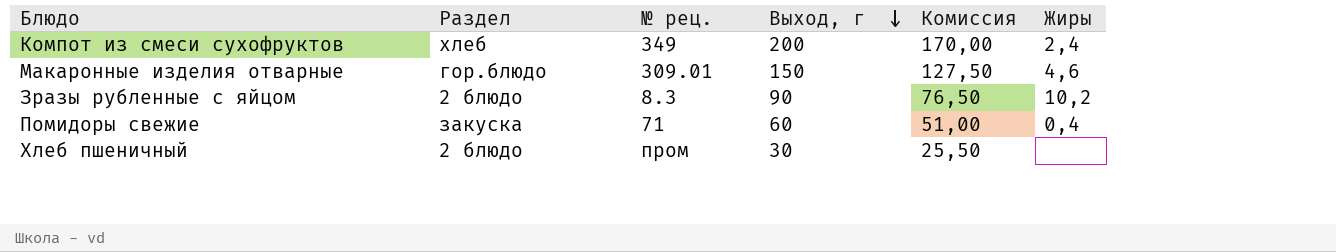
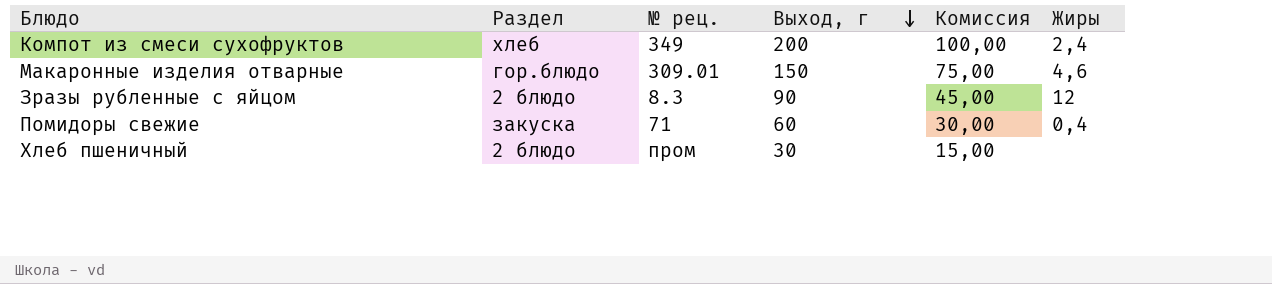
column Комиссия | formula: [Выход, г] * 0,85 -> [Выход, г] * 0,5
Зразы рубленные с яйцом | Жиры: 10,2 -> 12

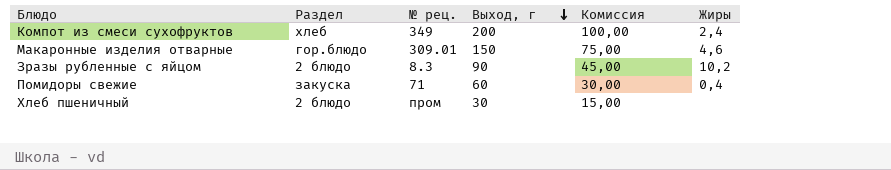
Зразы рубленные с яйцом | Жиры: 12 -> 10,2

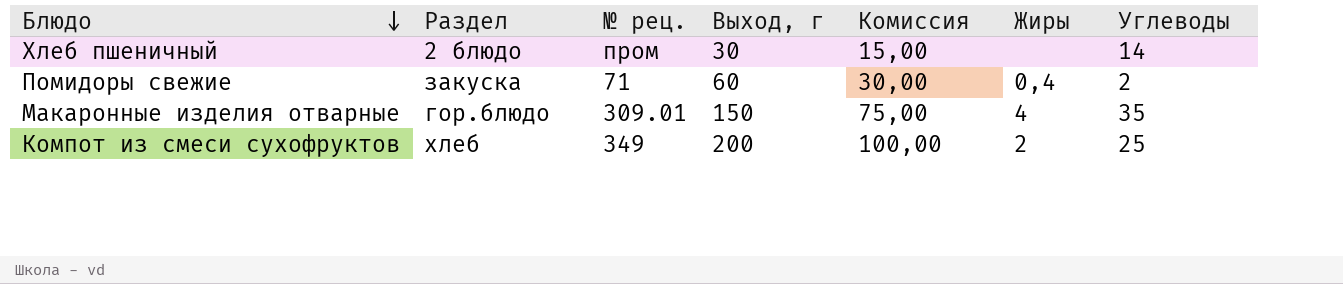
row order: Выход, г descending -> Блюдо descending
column Углеводы | position: none -> 7
row Зразы рубленные с яйцом: 2 блюдо | 8.3 | 90 | 45,00 | 10,2 -> none
Макаронные изделия отварные | Жиры: 4,6 -> 4
Компот из смеси сухофруктов | Жиры: 2,4 -> 2

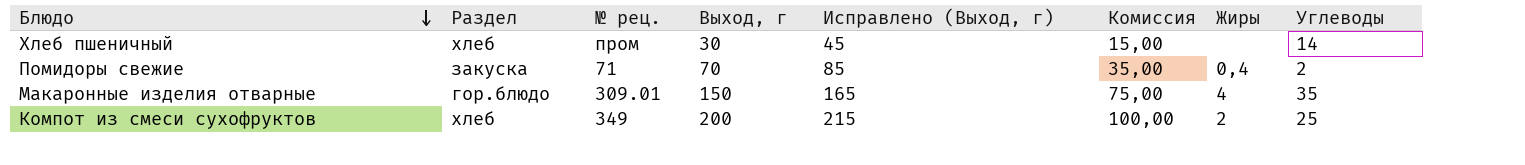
column Исправлено (Выход, г) | formula: none -> [Выход, г] + 15
Хлеб пшеничный | Раздел: 2 блюдо -> хлеб
Помидоры свежие | Выход, г: 60 -> 70
Помидоры свежие | Комиссия: 30,00 -> 35,00

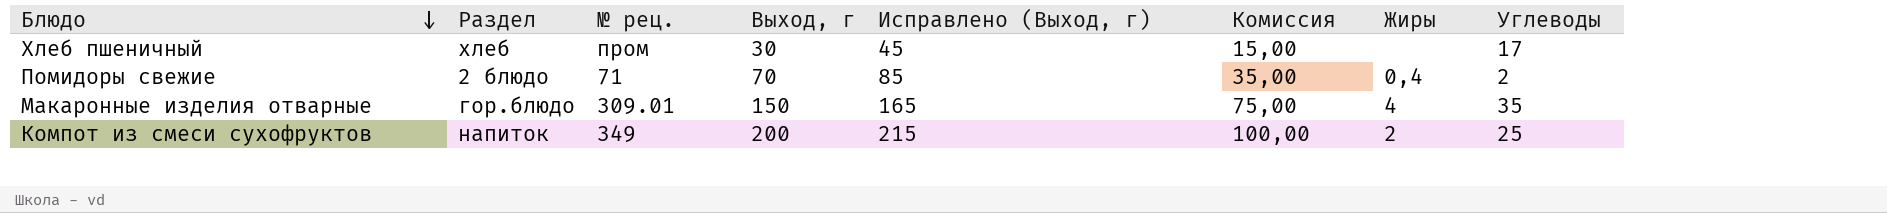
Хлеб пшеничный | Углеводы: 14 -> 17
Помидоры свежие | Раздел: закуска -> 2 блюдо
Компот из смеси сухофруктов | Раздел: хлеб -> напиток

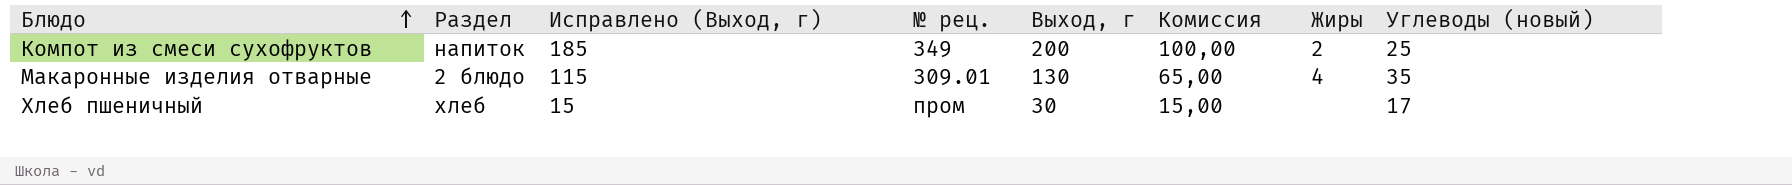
row order: Блюдо descending -> Блюдо ascending
column Исправлено (Выход, г) | formula: [Выход, г] + 15 -> [Выход, г] - 15
column Исправлено (Выход, г) | position: 5 -> 3
column name: Углеводы -> Углеводы (новый)
row Помидоры свежие: 2 блюдо | 71 | 70 | 85 | 35,00 | 0,4 | 2 -> none
Макаронные изделия отварные | Раздел: гор.блюдо -> 2 блюдо
Макаронные изделия отварные | Выход, г: 150 -> 130
Макаронные изделия отварные | Комиссия: 75,00 -> 65,00

